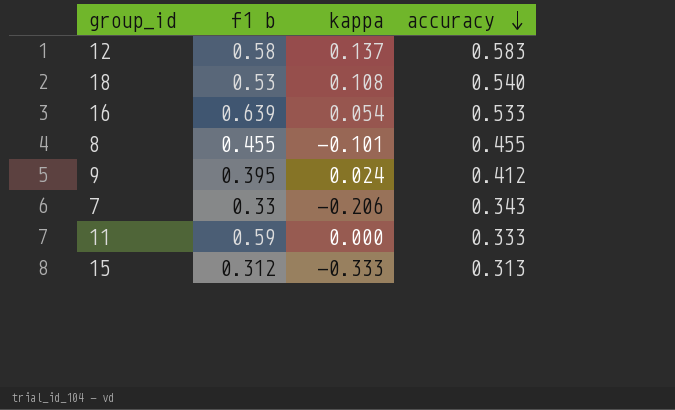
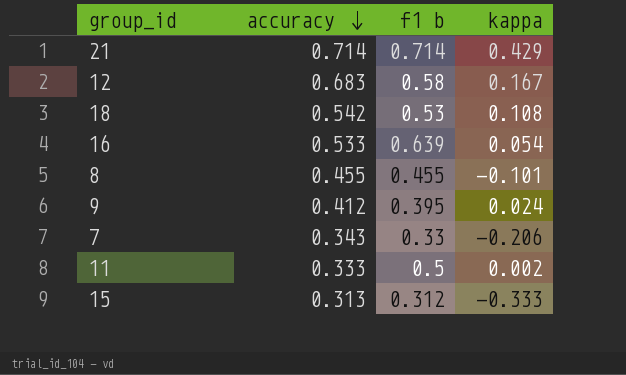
column accuracy | position: 4 -> 2
row 21: none -> 0.714 | 0.714 | 0.429
12 | accuracy: 0.583 -> 0.683
12 | kappa: 0.137 -> 0.167
18 | accuracy: 0.540 -> 0.542
11 | f1 b: 0.59 -> 0.5
11 | kappa: 0.000 -> 0.002

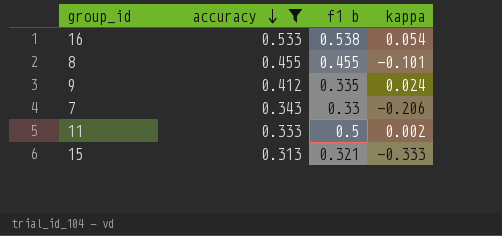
filter: none -> accuracy <= 0.533
16 | f1 b: 0.639 -> 0.538
9 | f1 b: 0.395 -> 0.335
15 | f1 b: 0.312 -> 0.321

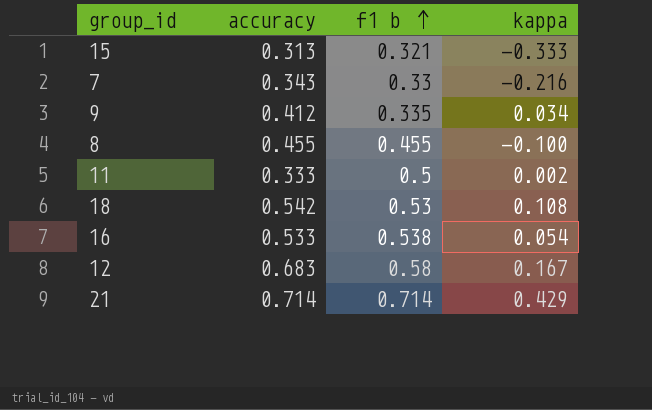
filter: accuracy <= 0.533 -> none
row order: accuracy descending -> f1 b ascending
7 | kappa: -0.206 -> -0.216
9 | kappa: 0.024 -> 0.034
8 | kappa: -0.101 -> -0.100

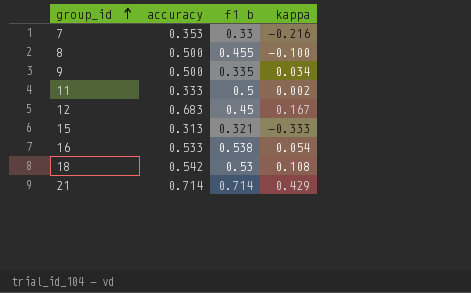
row order: f1 b ascending -> group_id ascending
7 | accuracy: 0.343 -> 0.353
8 | accuracy: 0.455 -> 0.500
9 | accuracy: 0.412 -> 0.500
12 | f1 b: 0.58 -> 0.45

